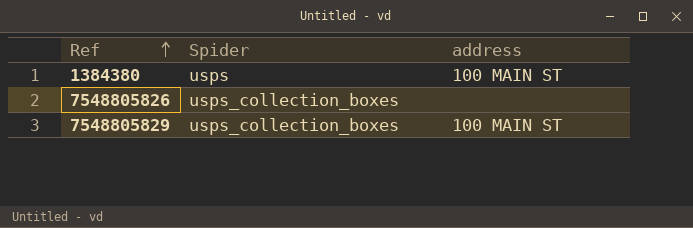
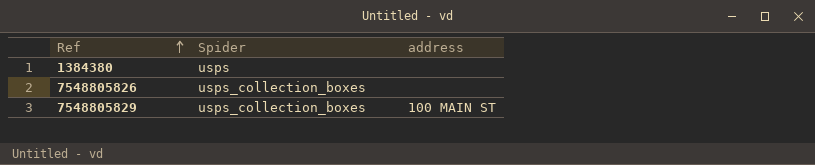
1384380 | address: 100 MAIN ST -> none

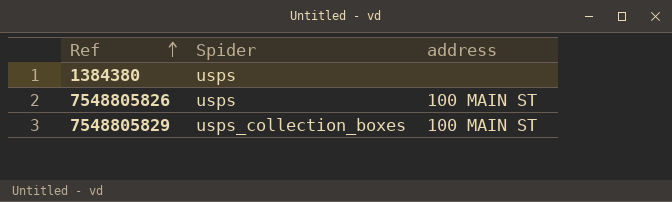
7548805826 | Spider: usps_collection_boxes -> usps
7548805826 | address: none -> 100 MAIN ST

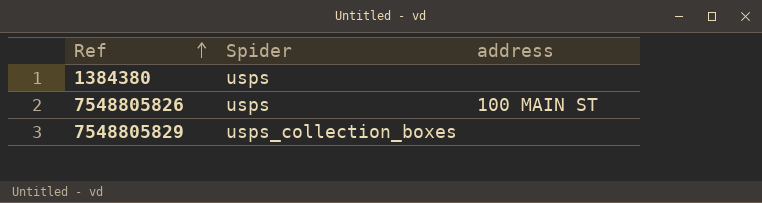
7548805829 | address: 100 MAIN ST -> none

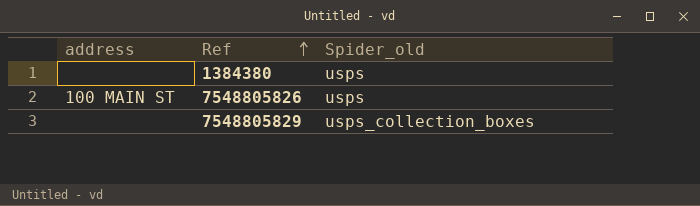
column address | position: 3 -> 1
column name: Spider -> Spider_old

